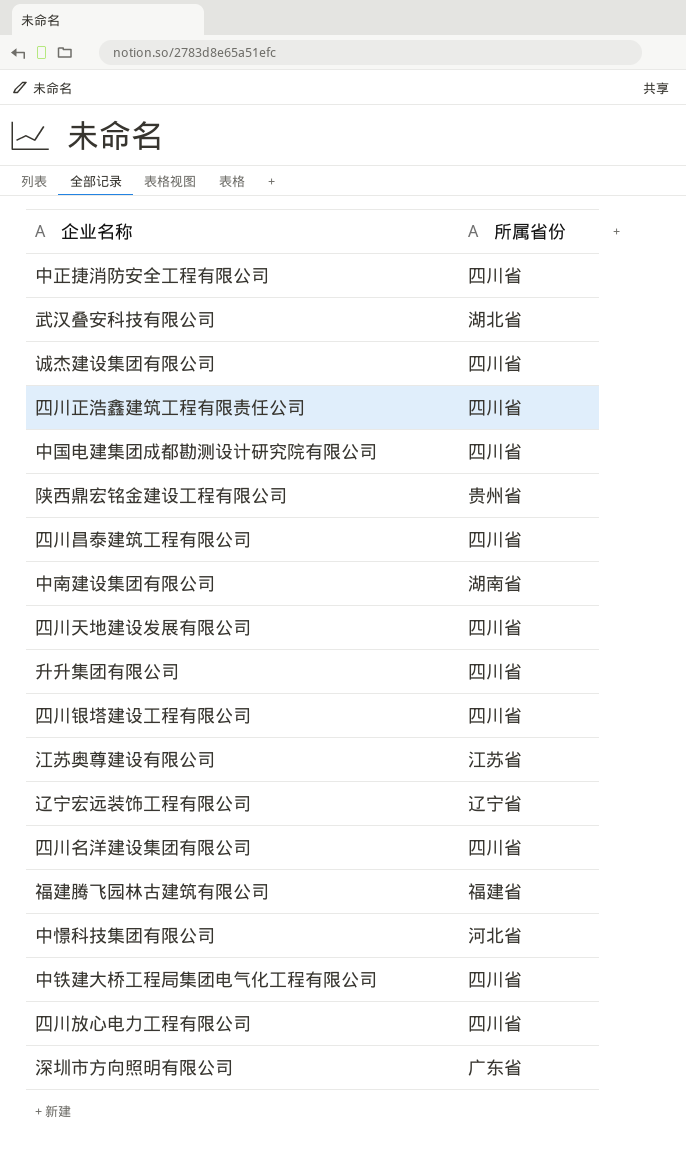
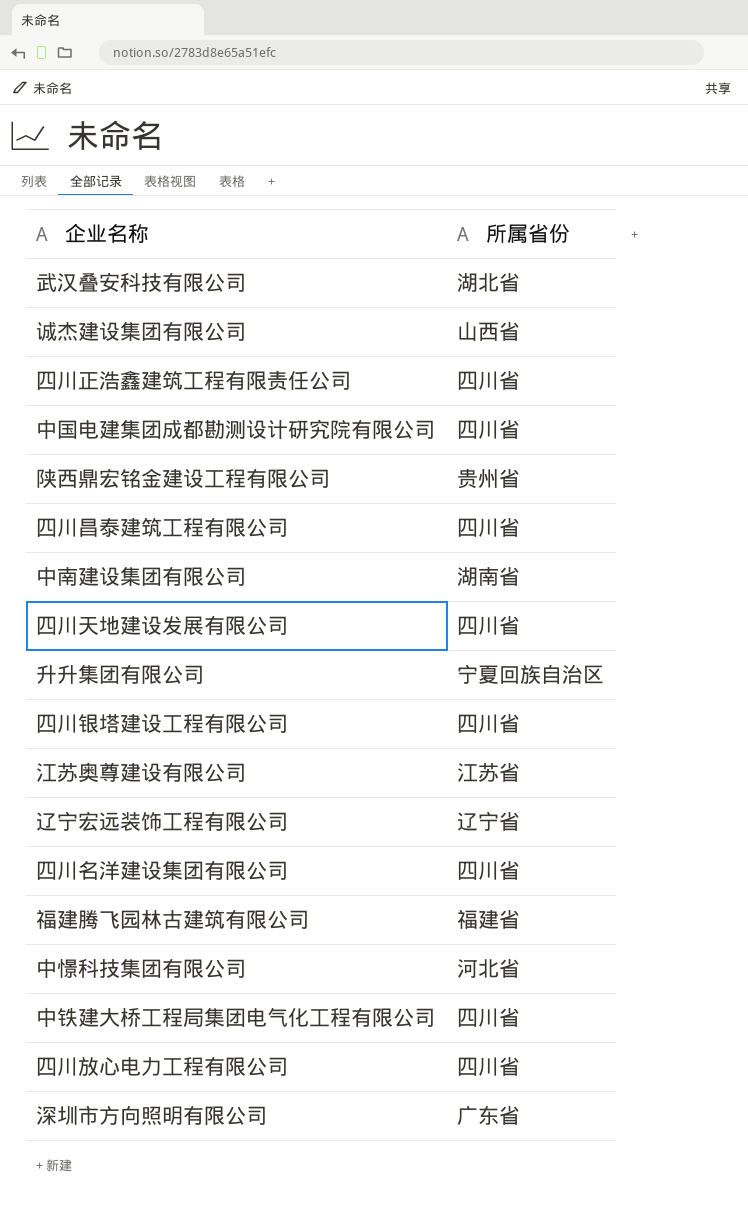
row 中正捷消防安全工程有限公司: 四川省 -> none
诚杰建设集团有限公司 | 所属省份: 四川省 -> 山西省
升升集团有限公司 | 所属省份: 四川省 -> 宁夏回族自治区

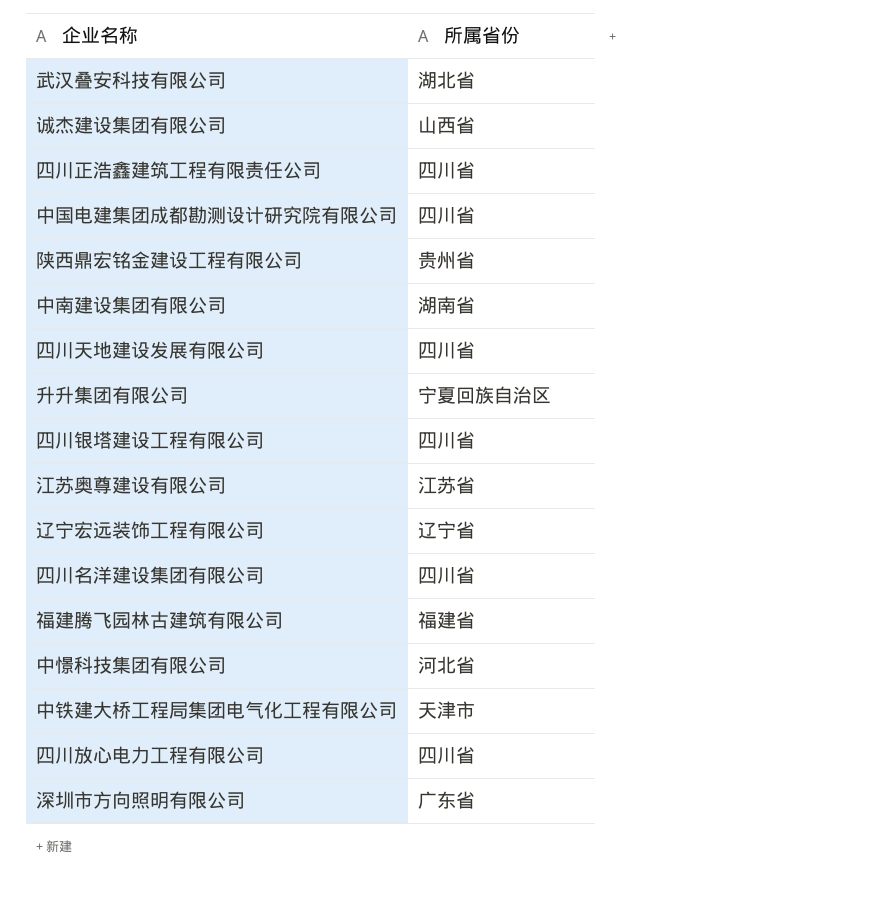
row 四川昌泰建筑工程有限公司: 四川省 -> none
中铁建大桥工程局集团电气化工程有限公司 | 所属省份: 四川省 -> 天津市

